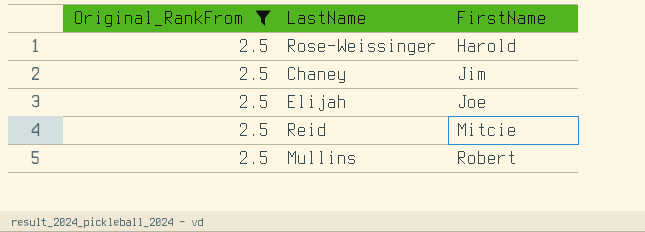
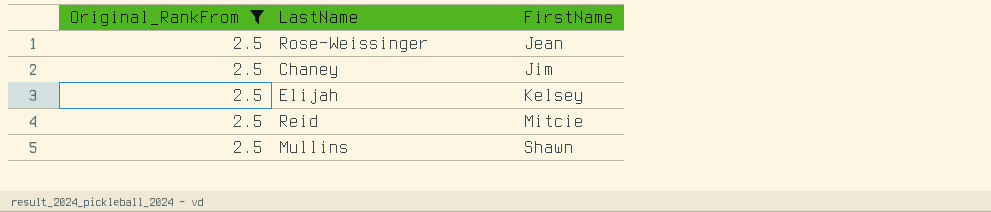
Rose-Weissinger | FirstName: Harold -> Jean
Elijah | FirstName: Joe -> Kelsey
Mullins | FirstName: Robert -> Shawn

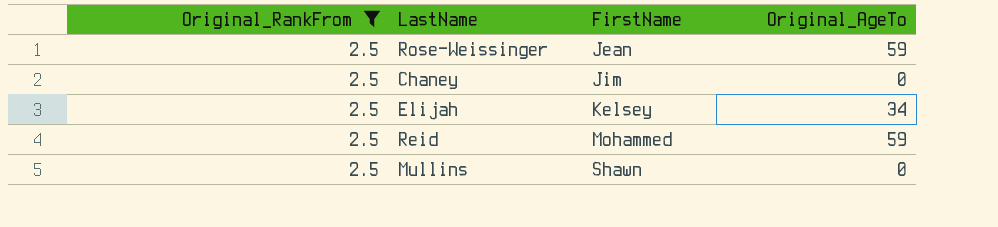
column Original_AgeTo | position: none -> 4
Reid | FirstName: Mitcie -> Mohammed

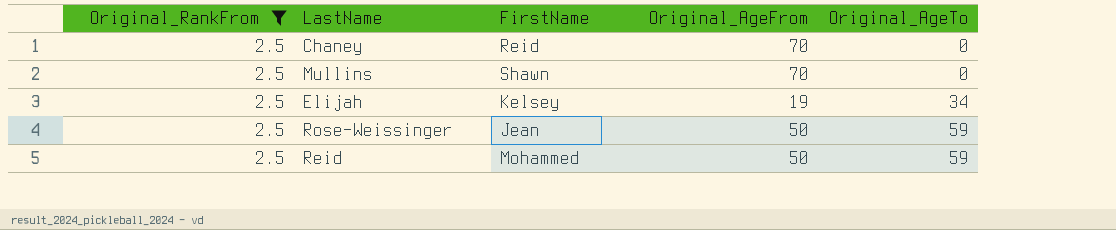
row order: FirstName ascending -> Original_AgeTo ascending
column Original_AgeFrom | position: none -> 4
Chaney | FirstName: Jim -> Reid

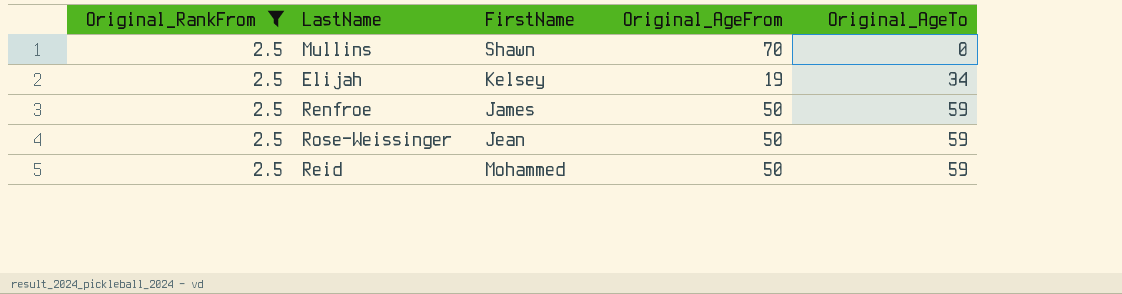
row Chaney: 2.5 | Reid | 70 | 0 -> none
row Renfroe: none -> 2.5 | James | 50 | 59

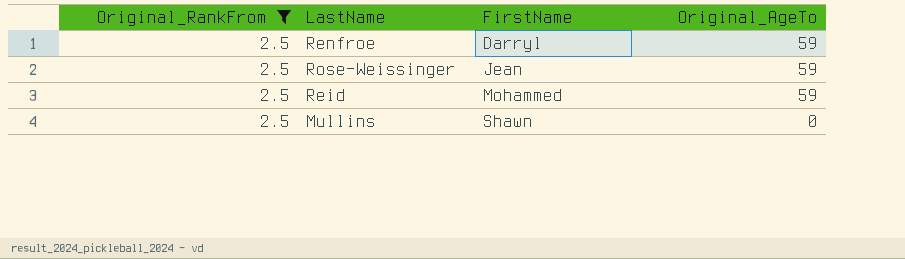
row order: Original_AgeTo ascending -> FirstName ascending
column Original_AgeFrom | position: 4 -> none
row Elijah: 2.5 | Kelsey | 19 | 34 -> none
Renfroe | FirstName: James -> Darryl

